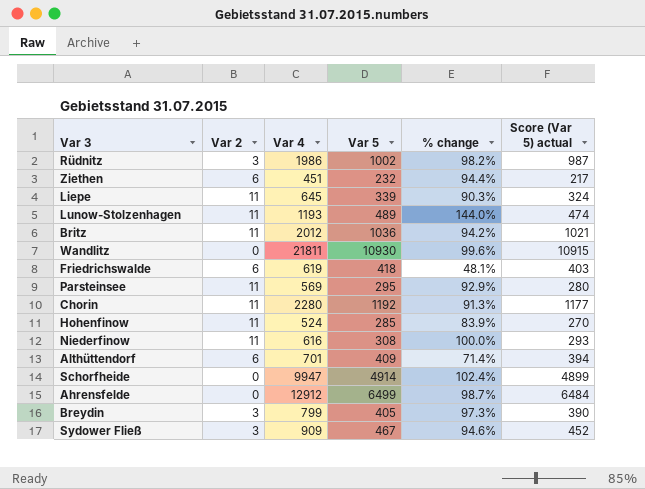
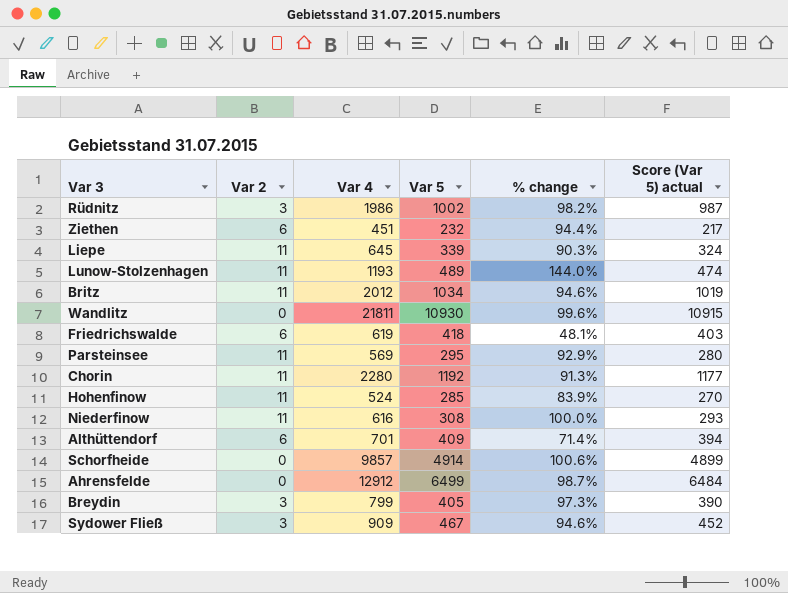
Britz | Var 5: 1036 -> 1034
Britz | % change: 94.2% -> 94.6%
Britz | Score (Var 5) actual: 1021 -> 1019
Schorfheide | Var 4: 9947 -> 9857
Schorfheide | % change: 102.4% -> 100.6%

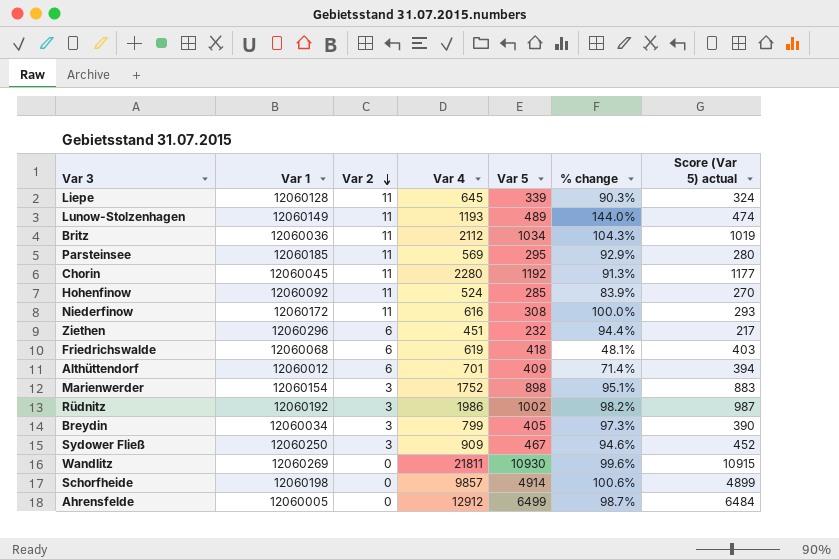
row order: none -> Var 2 descending
column Var 1 | position: none -> 2
Britz | Var 4: 2012 -> 2112
Britz | % change: 94.6% -> 104.3%
row Marienwerder: none -> 12060154 | 3 | 1752 | 898 | 95.1% | 883

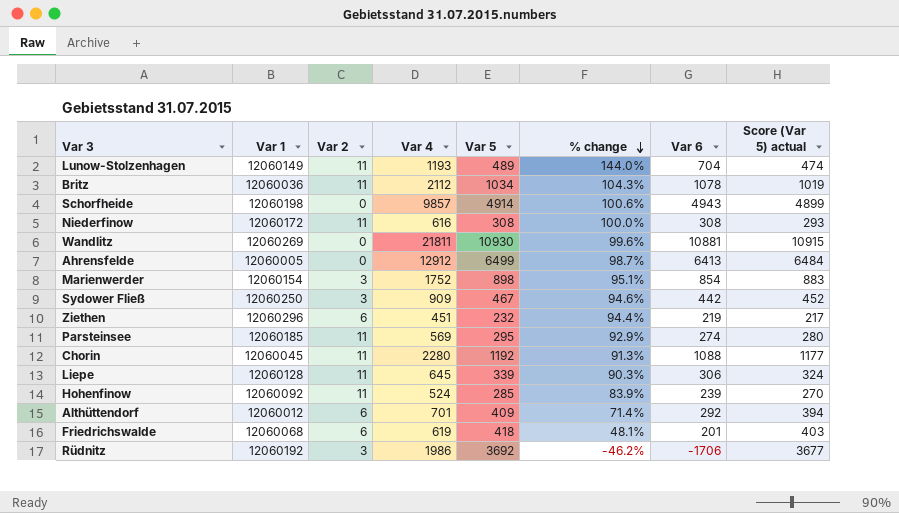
row order: Var 2 descending -> % change descending
column Var 6 | formula: none -> [Var 4] - [Var 5]
row Breydin: 12060034 | 3 | 799 | 405 | 97.3% | 390 -> none
Rüdnitz | Var 5: 1002 -> 3692
Rüdnitz | % change: 98.2% -> -46.2%
Rüdnitz | Score (Var 5) actual: 987 -> 3677

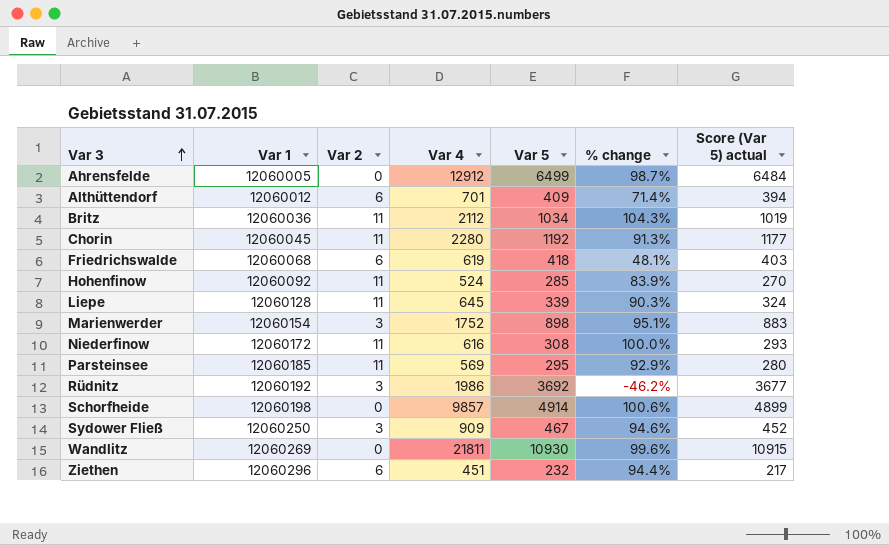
row order: % change descending -> Var 3 ascending
column Var 6 | formula: [Var 4] - [Var 5] -> none
row Lunow-Stolzenhagen: 12060149 | 11 | 1193 | 489 | 144.0% | 704 | 474 -> none

